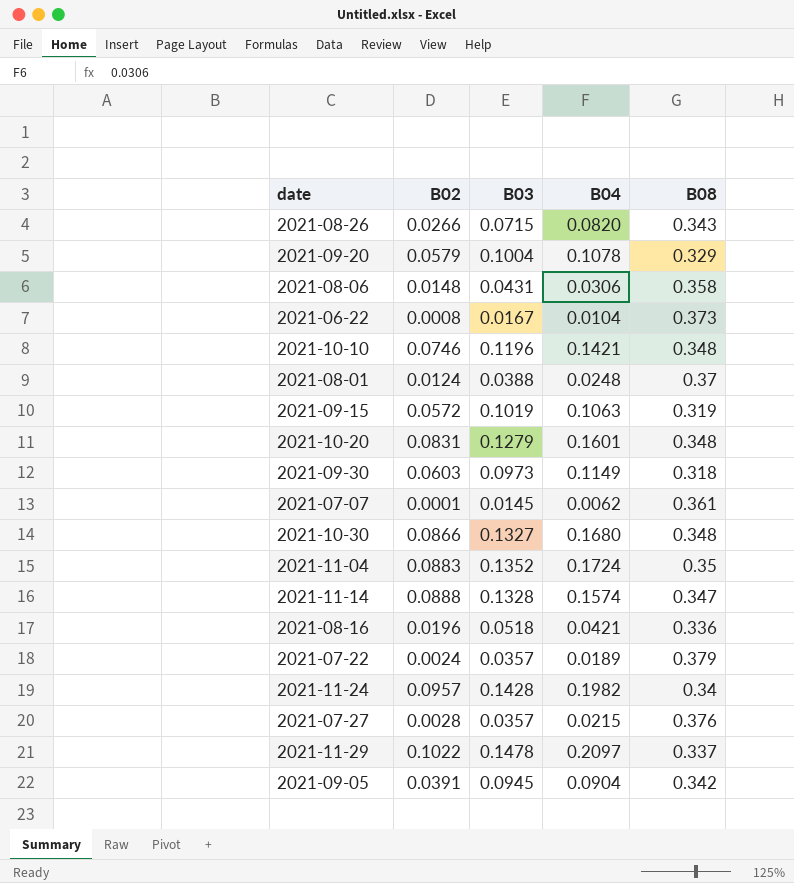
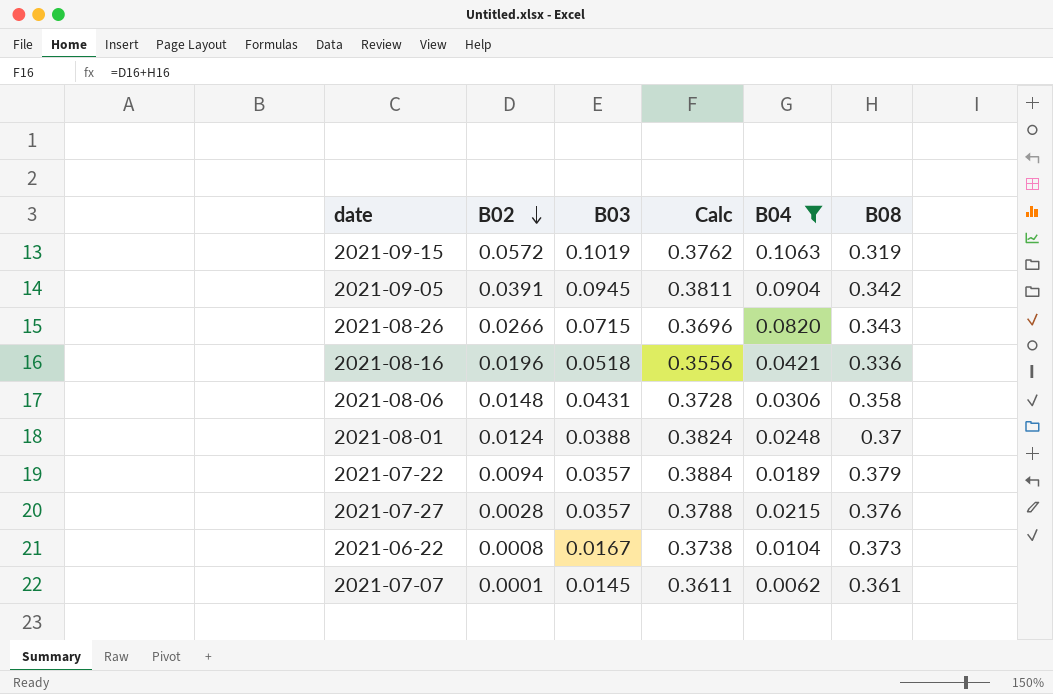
filter: none -> B04 <= 0.1063
row order: none -> B02 descending
column Calc | formula: none -> [B02] + [B08]
2021-07-22 | B02: 0.0024 -> 0.0094

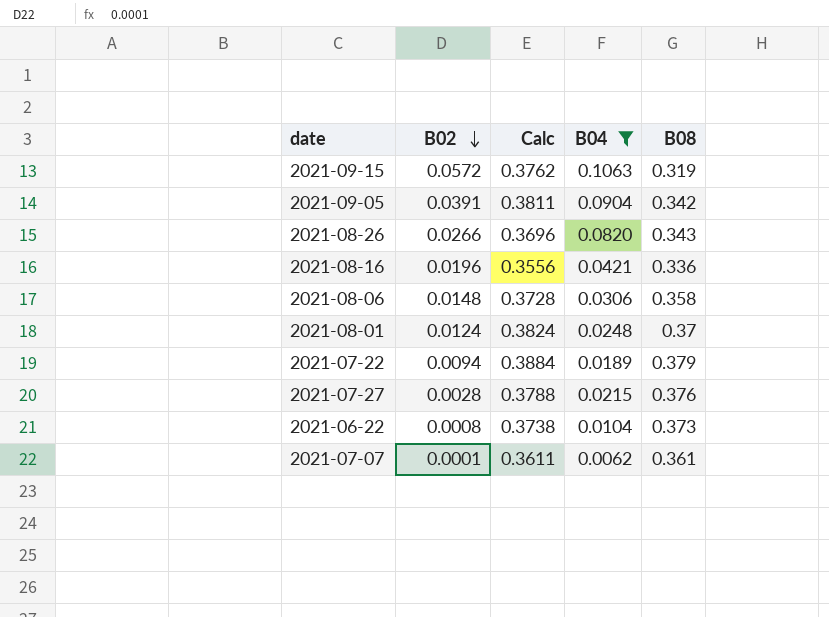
column B03 | position: 3 -> none

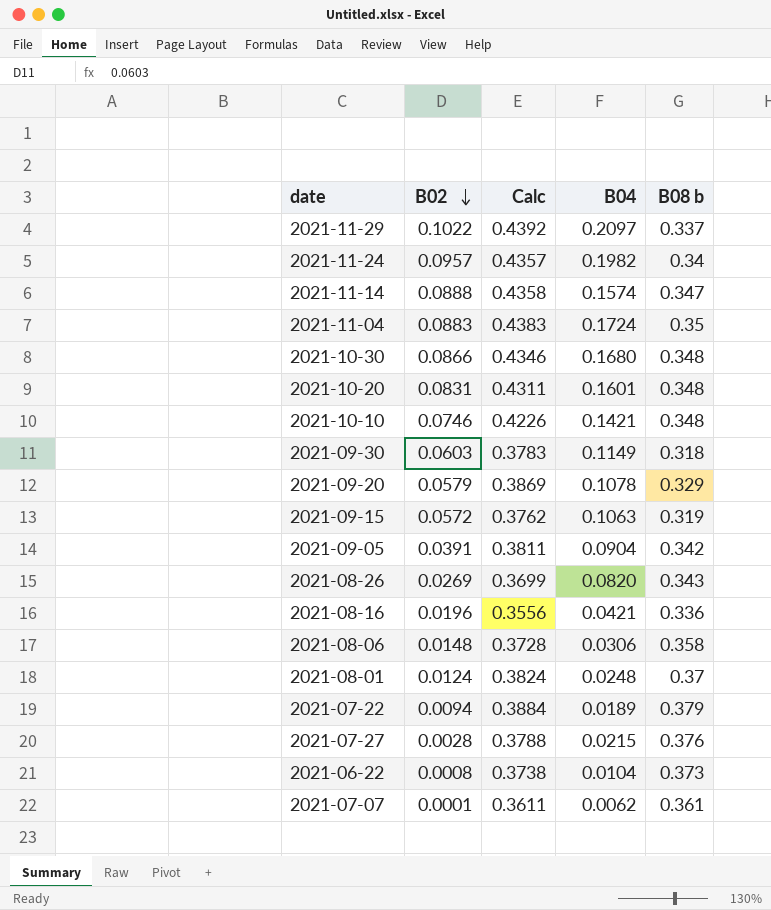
filter: B04 <= 0.1063 -> none
column name: B08 -> B08 b
2021-08-26 | B02: 0.0266 -> 0.0269
2021-08-26 | Calc: 0.3696 -> 0.3699

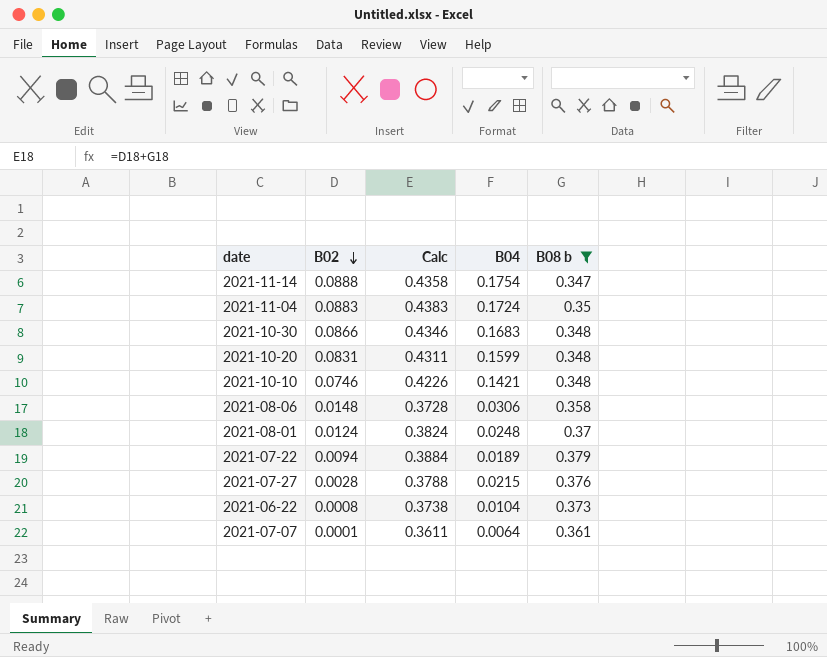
filter: none -> B08 b >= 0.347
2021-11-14 | B04: 0.1574 -> 0.1754
2021-10-30 | B04: 0.1680 -> 0.1683
2021-10-20 | B04: 0.1601 -> 0.1599
2021-07-07 | B04: 0.0062 -> 0.0064

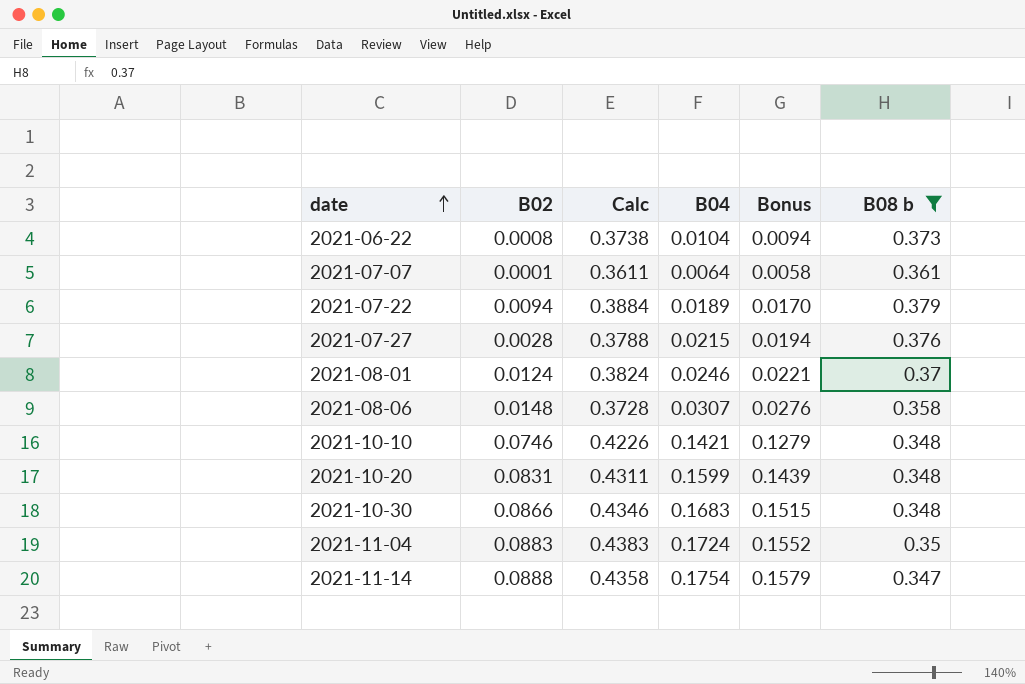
row order: B02 descending -> date ascending
column Bonus | formula: none -> [B04] * 0.9
2021-08-01 | B04: 0.0248 -> 0.0246
2021-08-06 | B04: 0.0306 -> 0.0307

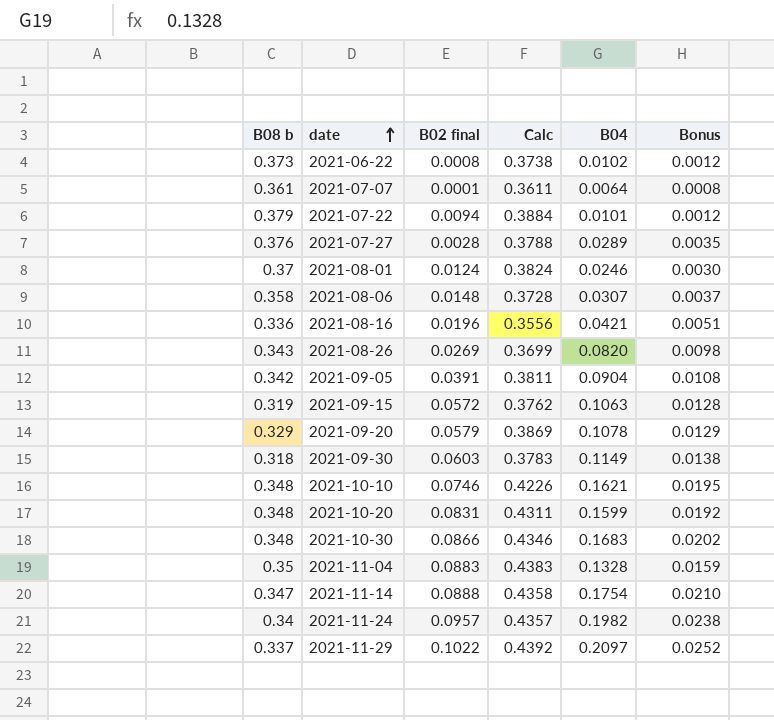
filter: B08 b >= 0.347 -> none
column B08 b | position: 6 -> 1
column name: B02 -> B02 final
column Bonus | formula: [B04] * 0.9 -> [B04] * 0.12
2021-06-22 | B04: 0.0104 -> 0.0102
2021-07-22 | B04: 0.0189 -> 0.0101
2021-07-27 | B04: 0.0215 -> 0.0289
2021-10-10 | B04: 0.1421 -> 0.1621
2021-11-04 | B04: 0.1724 -> 0.1328

